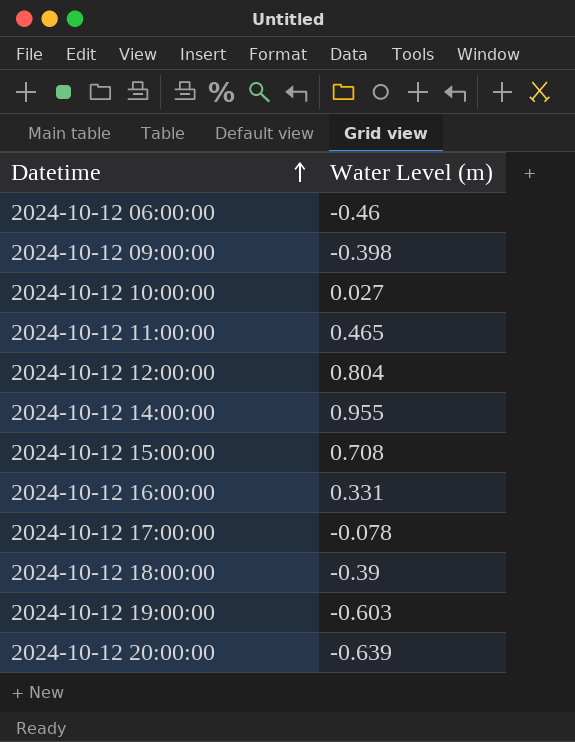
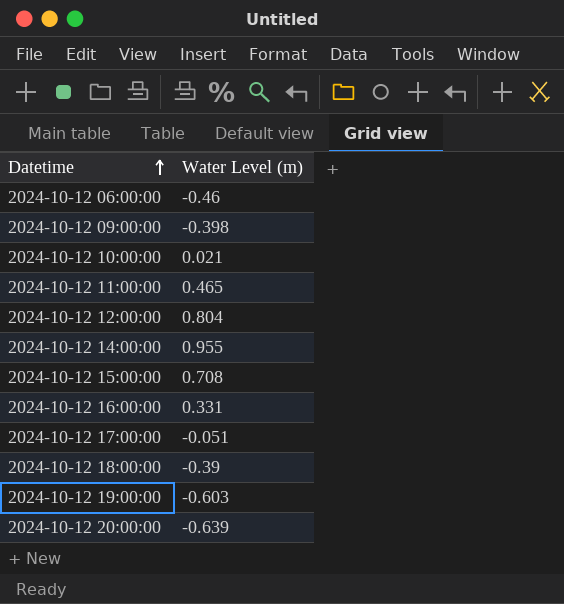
2024-10-12 10:00:00 | Water Level (m): 0.027 -> 0.021
2024-10-12 17:00:00 | Water Level (m): -0.078 -> -0.051

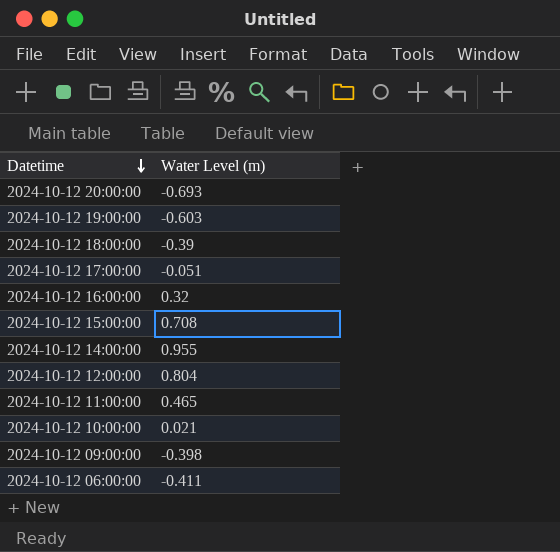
row order: Datetime ascending -> Datetime descending
2024-10-12 20:00:00 | Water Level (m): -0.639 -> -0.693
2024-10-12 16:00:00 | Water Level (m): 0.331 -> 0.32
2024-10-12 06:00:00 | Water Level (m): -0.46 -> -0.411

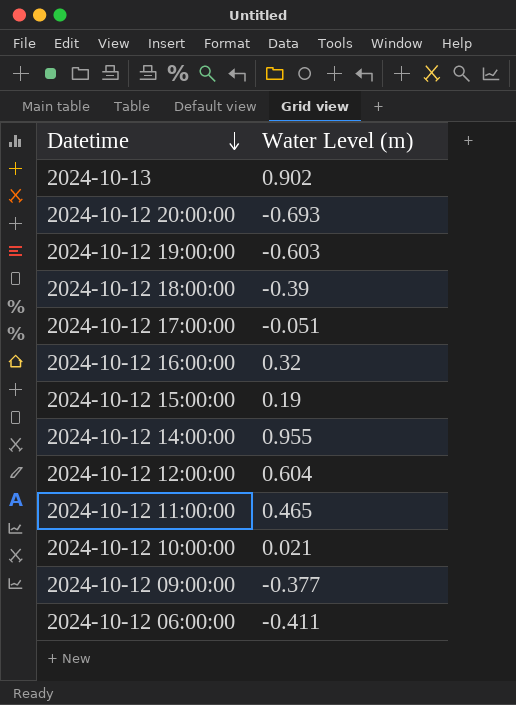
row 2024-10-13: none -> 0.902
2024-10-12 15:00:00 | Water Level (m): 0.708 -> 0.19
2024-10-12 12:00:00 | Water Level (m): 0.804 -> 0.604
2024-10-12 09:00:00 | Water Level (m): -0.398 -> -0.377

